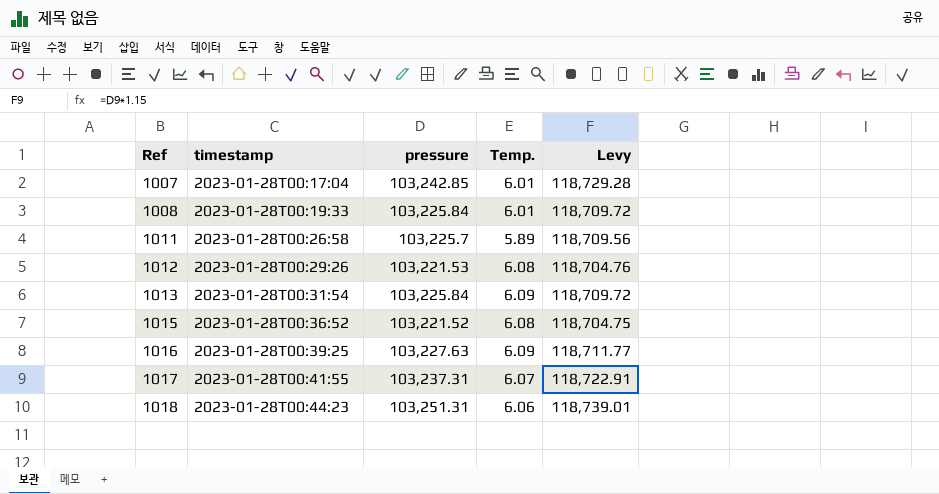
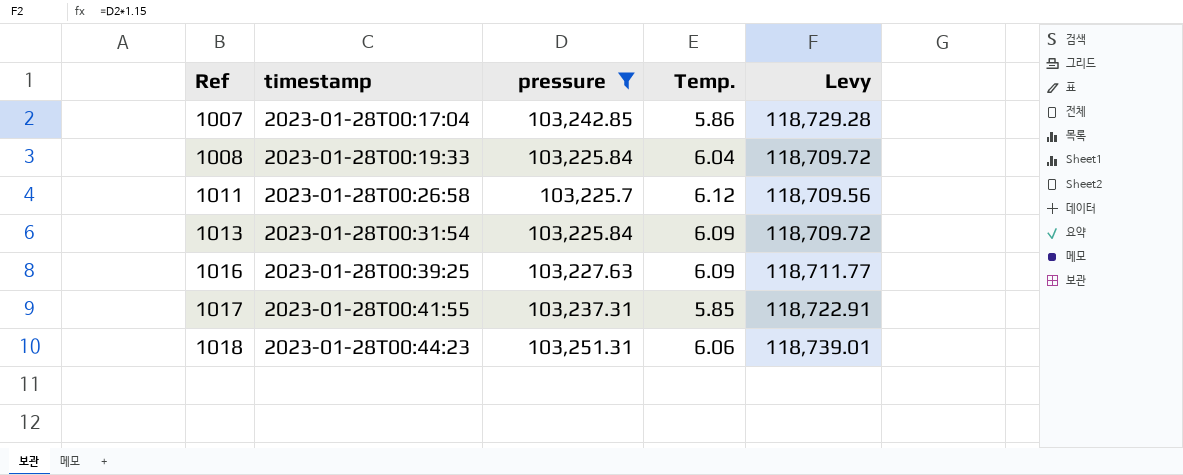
filter: none -> pressure >= 103,225.7
1007 | Temp.: 6.01 -> 5.86
1008 | Temp.: 6.01 -> 6.04
1011 | Temp.: 5.89 -> 6.12
1017 | Temp.: 6.07 -> 5.85

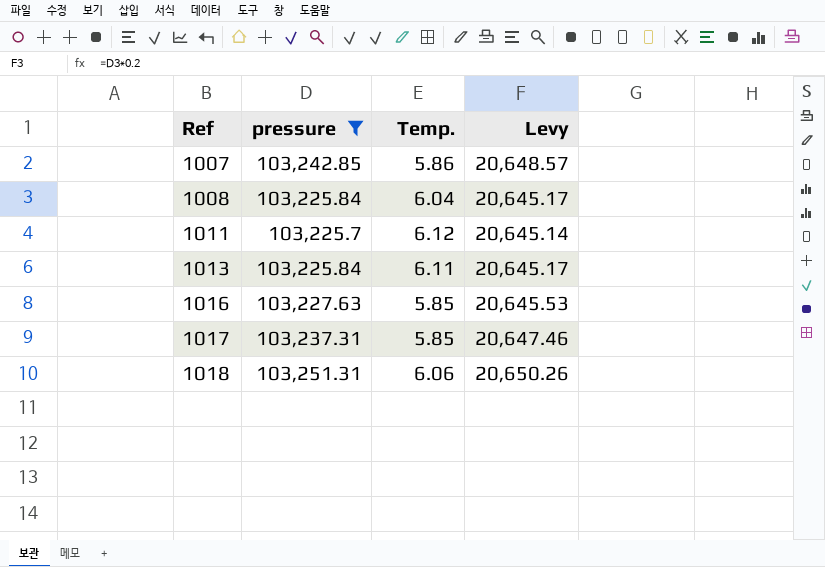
column timestamp | position: 2 -> none
column Levy | formula: [pressure] * 1.15 -> [pressure] * 0.2
1013 | Temp.: 6.09 -> 6.11
1016 | Temp.: 6.09 -> 5.85

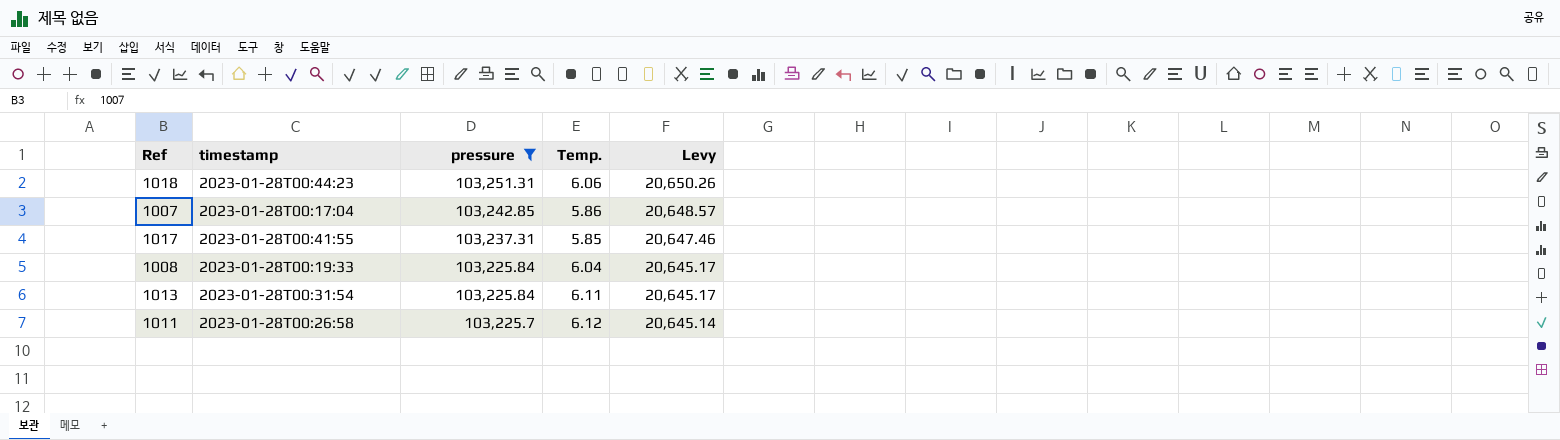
row order: Ref ascending -> pressure descending
column timestamp | position: none -> 2
row 1016: 103,227.63 | 5.85 | 20,645.53 -> none

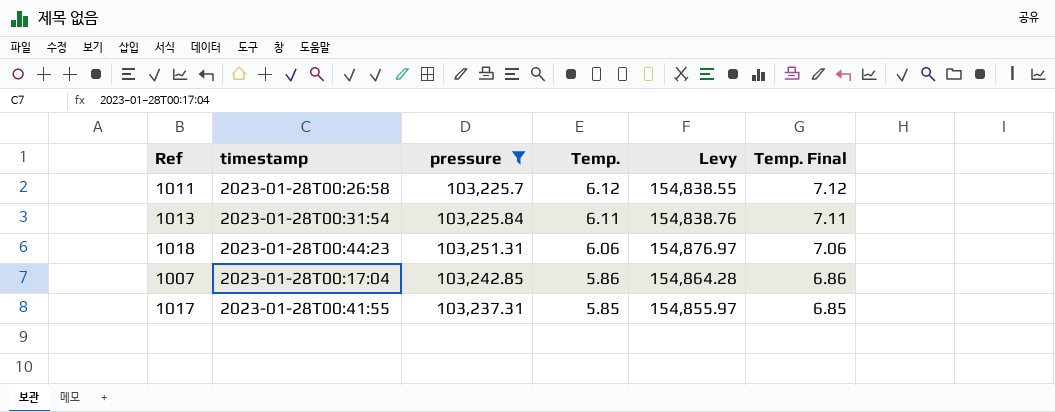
row order: pressure descending -> Temp. descending
column Levy | formula: [pressure] * 0.2 -> [pressure] * 1.5
column Temp. Final | formula: none -> [Temp.] + 1
row 1008: 2023-01-28T00:19:33 | 103,225.84 | 6.04 | 20,645.17 -> none

